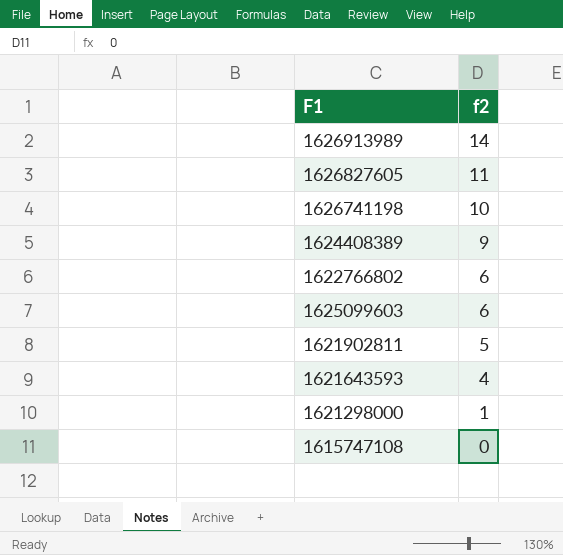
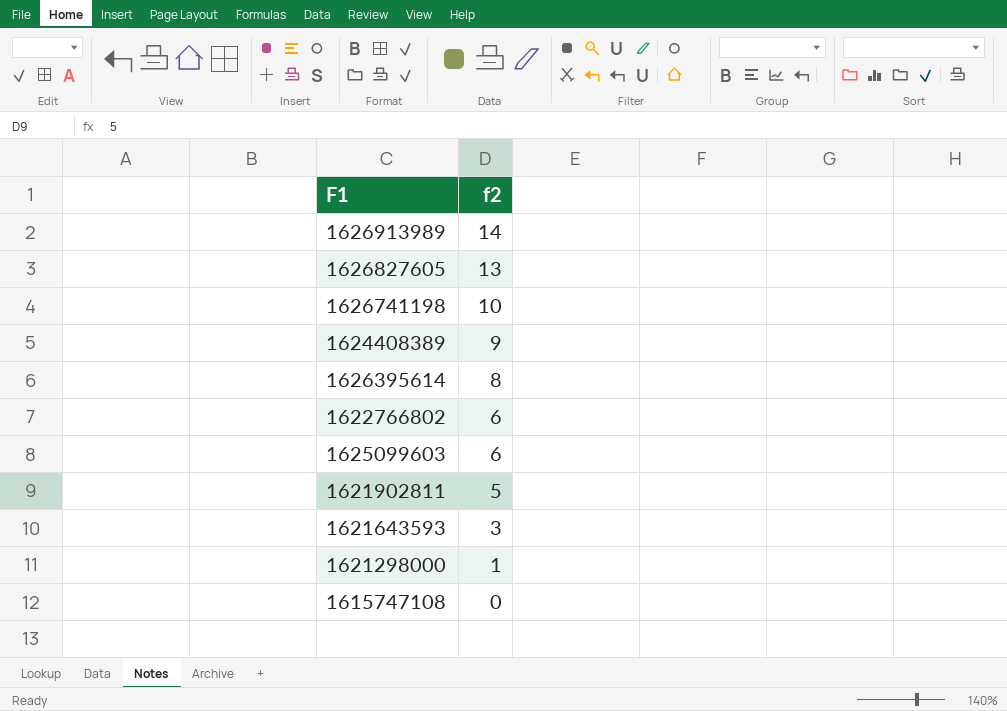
1626827605 | f2: 11 -> 13
row 1626395614: none -> 8
1621643593 | f2: 4 -> 3

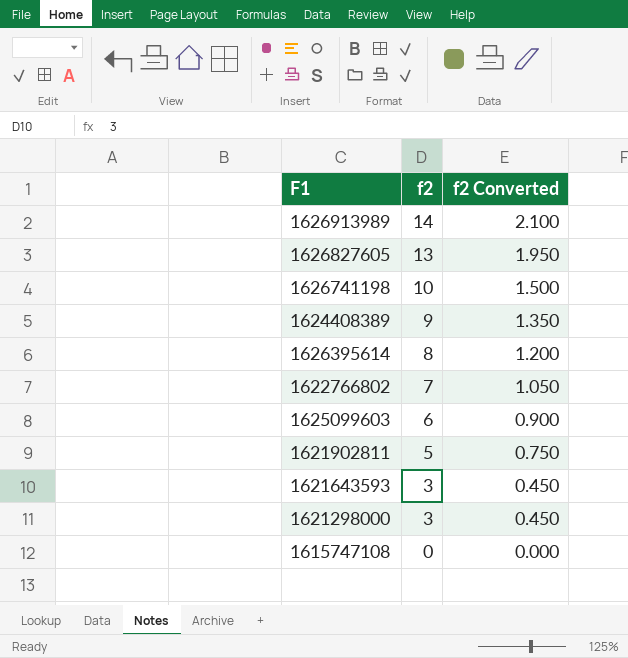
column f2 Converted | formula: none -> [f2] * 0.15
1622766802 | f2: 6 -> 7
1621298000 | f2: 1 -> 3

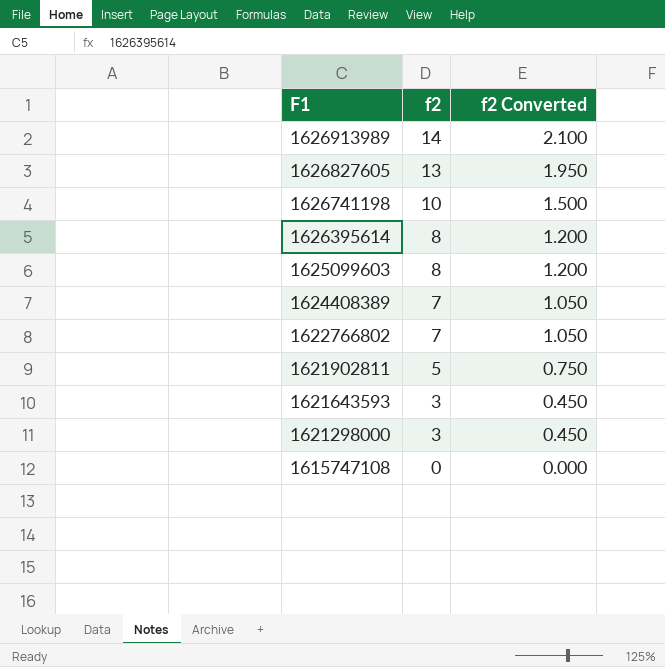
row order: f2 descending -> F1 descending
1625099603 | f2: 6 -> 8
1625099603 | f2 Converted: 0.900 -> 1.200
1624408389 | f2: 9 -> 7
1624408389 | f2 Converted: 1.350 -> 1.050

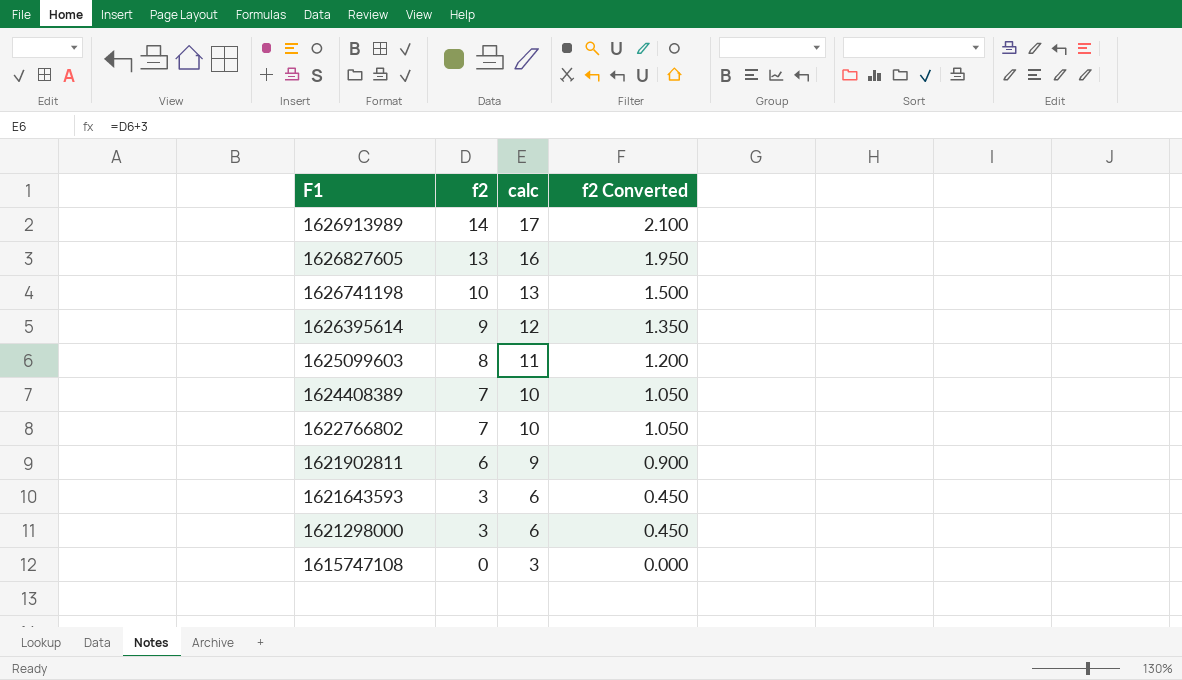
column calc | formula: none -> [f2] + 3
1626395614 | f2: 8 -> 9
1626395614 | f2 Converted: 1.200 -> 1.350
1621902811 | f2: 5 -> 6
1621902811 | f2 Converted: 0.750 -> 0.900

